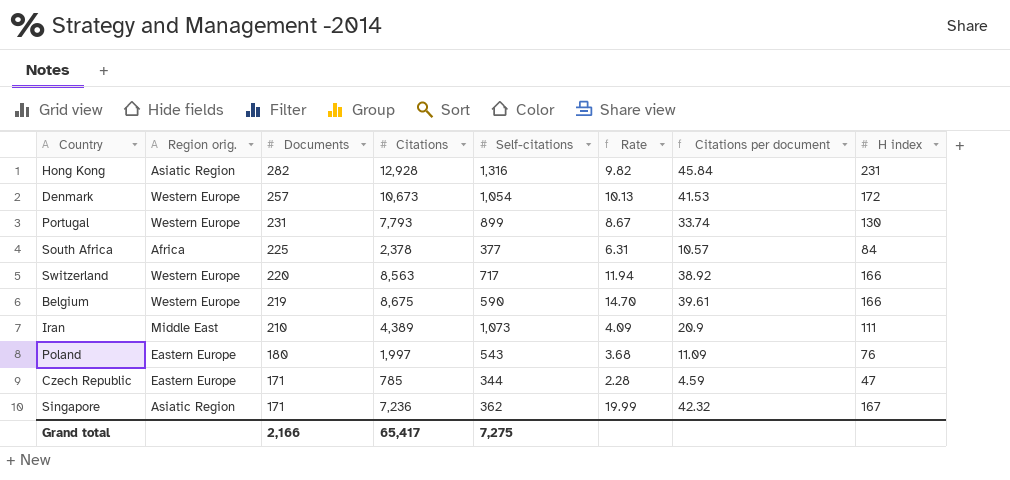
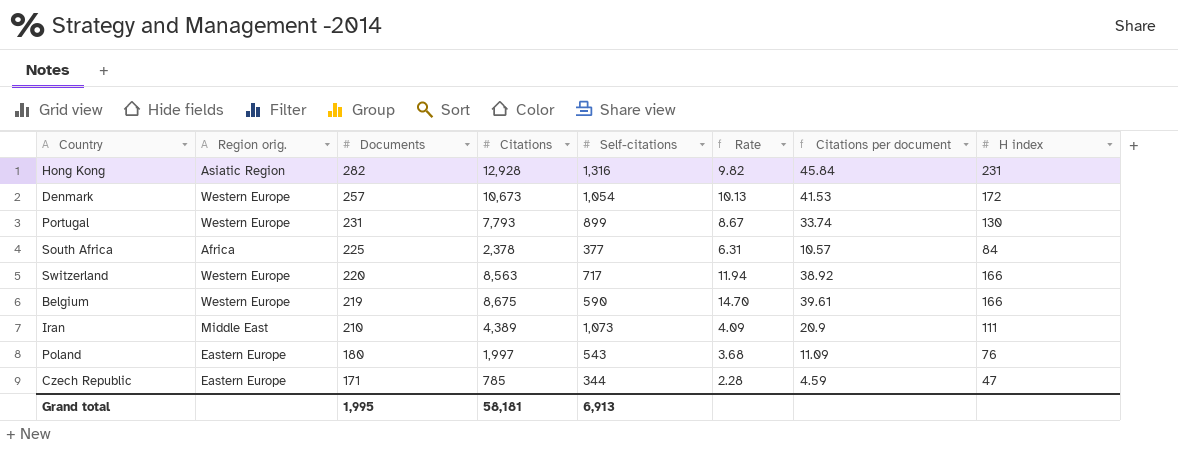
row Singapore: Asiatic Region | 171 | 7,236 | 362 | 19.99 | 42.32 | 167 -> none
Grand total | Documents: 2,166 -> 1,995
Grand total | Citations: 65,417 -> 58,181
Grand total | Self-citations: 7,275 -> 6,913

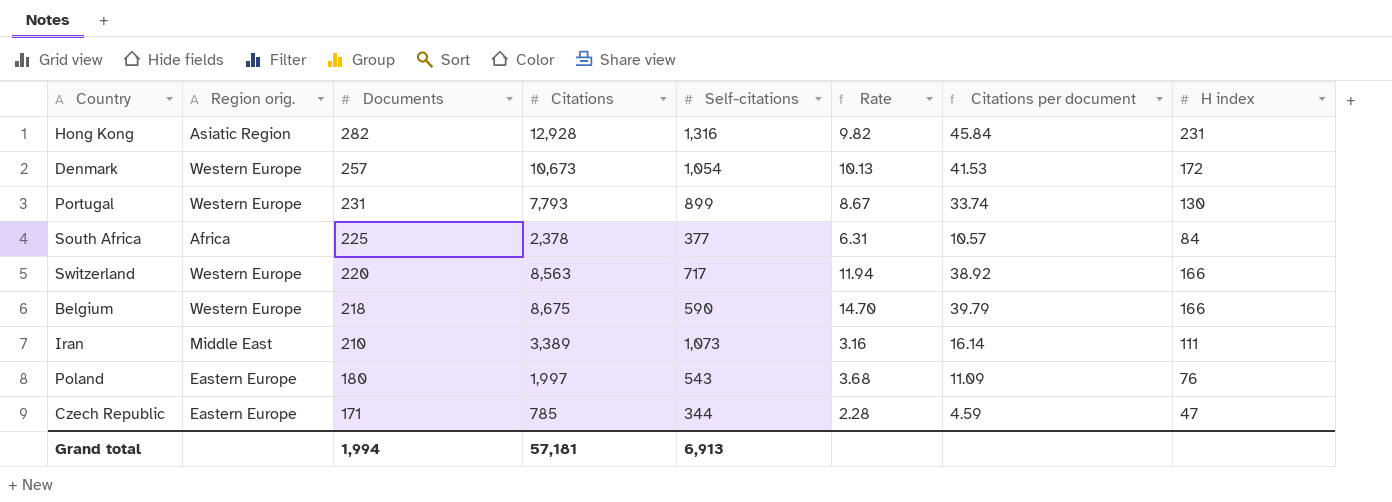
Belgium | Documents: 219 -> 218
Belgium | Citations per document: 39.61 -> 39.79
Iran | Citations: 4,389 -> 3,389
Iran | Rate: 4.09 -> 3.16
Iran | Citations per document: 20.9 -> 16.14
Grand total | Documents: 1,995 -> 1,994
Grand total | Citations: 58,181 -> 57,181

